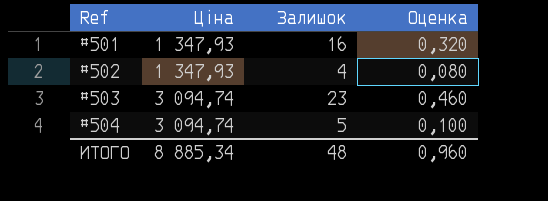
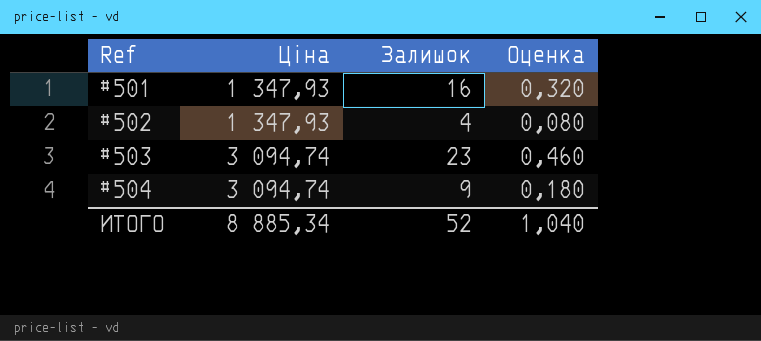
#504 | Залишок: 5 -> 9
#504 | Оценка: 0,100 -> 0,180
ИТОГО | Залишок: 48 -> 52
ИТОГО | Оценка: 0,960 -> 1,040

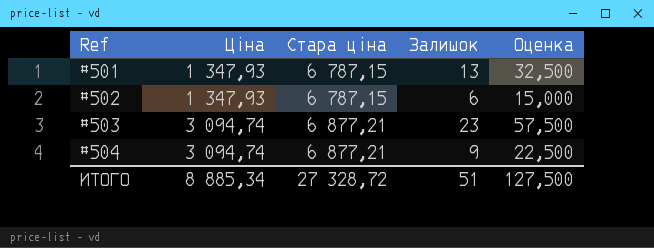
column Стара ціна | position: none -> 3
column Оценка | formula: [Залишок] * 0,02 -> [Залишок] * 2,5
#501 | Залишок: 16 -> 13
#502 | Залишок: 4 -> 6
ИТОГО | Залишок: 52 -> 51
ИТОГО | Оценка: 1,040 -> 127,500

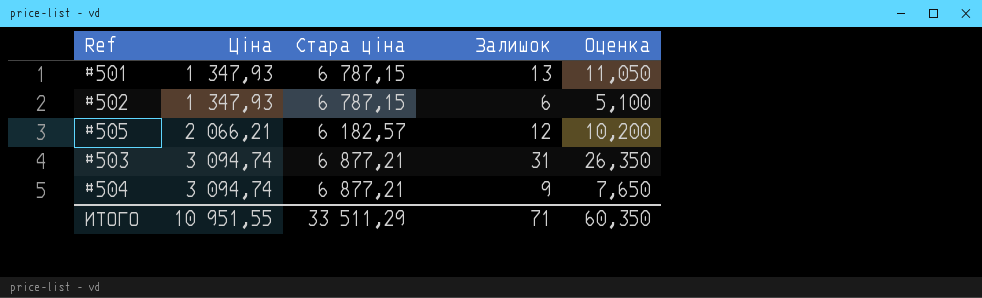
column Оценка | formula: [Залишок] * 2,5 -> [Залишок] * 0,85
row #505: none -> 2 066,21 | 6 182,57 | 12 | 10,200
#503 | Залишок: 23 -> 31
ИТОГО | Ціна: 8 885,34 -> 10 951,55
ИТОГО | Стара ціна: 27 328,72 -> 33 511,29
ИТОГО | Залишок: 51 -> 71
ИТОГО | Оценка: 127,500 -> 60,350

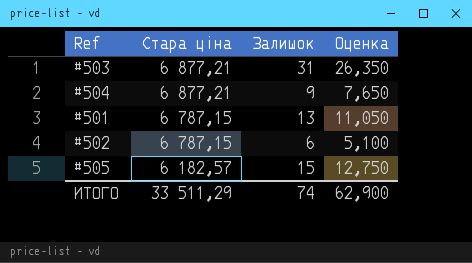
row order: Ціна ascending -> Стара ціна descending
column Ціна | position: 2 -> none
#505 | Залишок: 12 -> 15
#505 | Оценка: 10,200 -> 12,750
ИТОГО | Залишок: 71 -> 74
ИТОГО | Оценка: 60,350 -> 62,900

